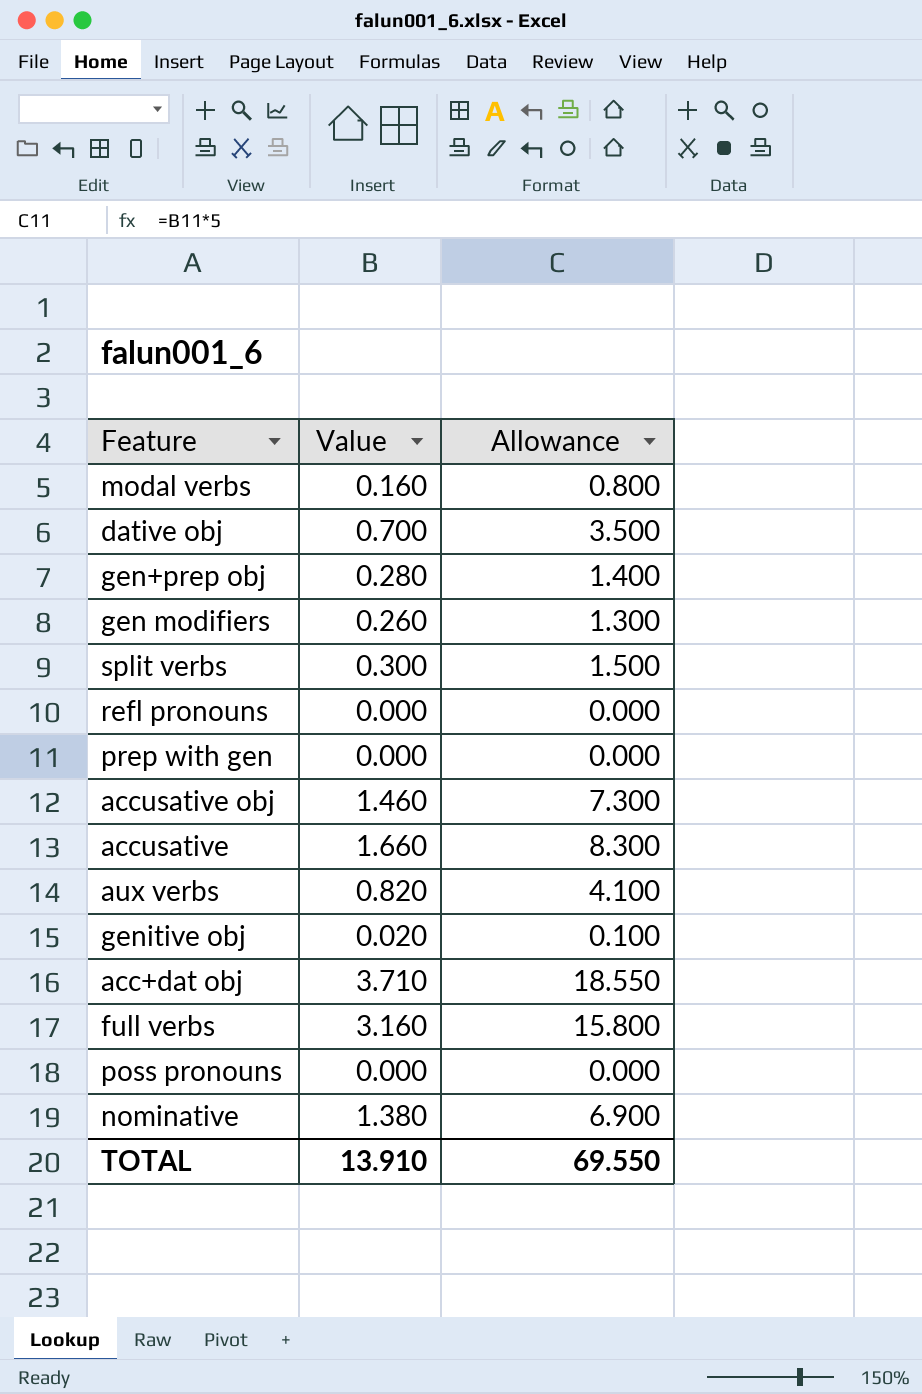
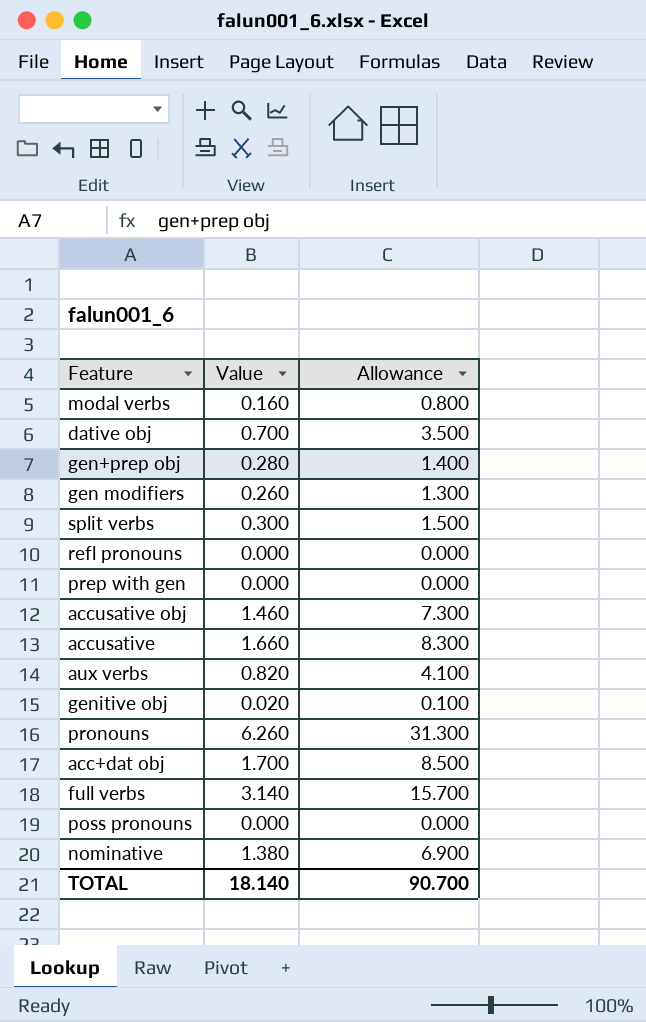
row pronouns: none -> 6.260 | 31.300
acc+dat obj | Value: 3.710 -> 1.700
acc+dat obj | Allowance: 18.550 -> 8.500
full verbs | Value: 3.160 -> 3.140
full verbs | Allowance: 15.800 -> 15.700
TOTAL | Value: 13.910 -> 18.140
TOTAL | Allowance: 69.550 -> 90.700

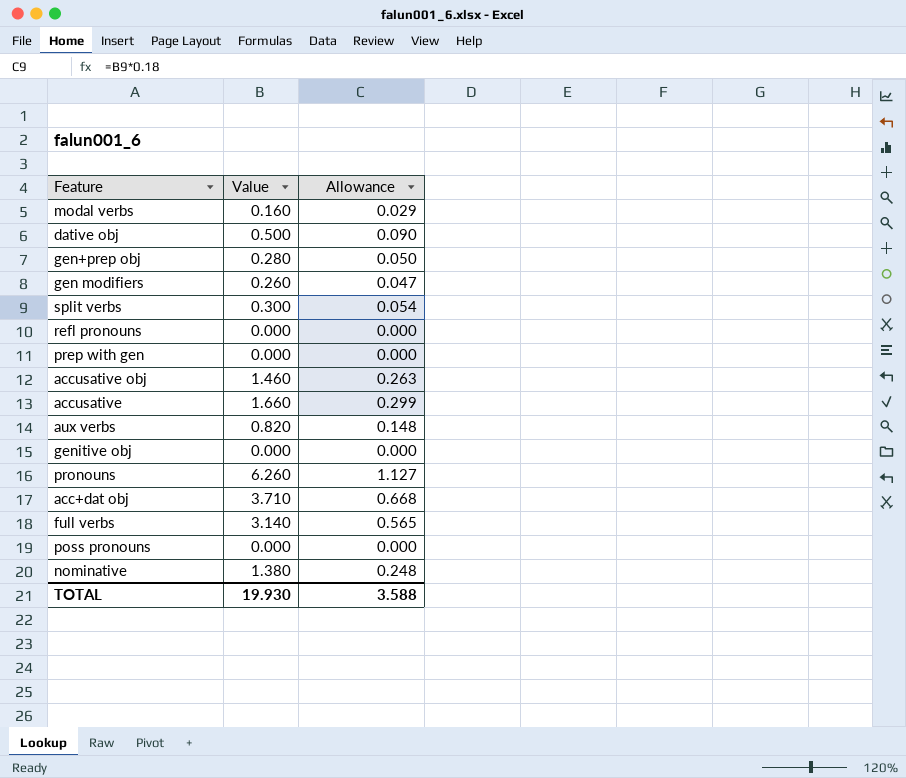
column Allowance | formula: [Value] * 5 -> [Value] * 0.18
dative obj | Value: 0.700 -> 0.500
genitive obj | Value: 0.020 -> 0.000
acc+dat obj | Value: 1.700 -> 3.710
TOTAL | Value: 18.140 -> 19.930
TOTAL | Allowance: 90.700 -> 3.588

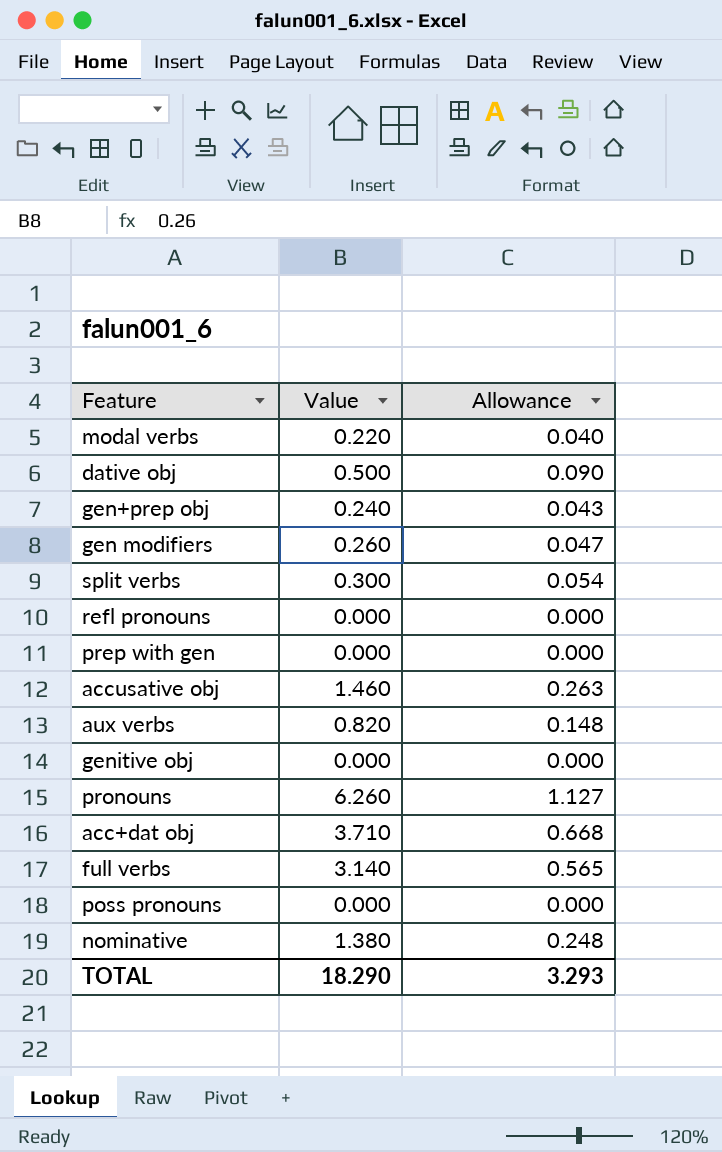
row accusative: 1.660 | 0.299 -> none
modal verbs | Value: 0.160 -> 0.220
modal verbs | Allowance: 0.029 -> 0.040
gen+prep obj | Value: 0.280 -> 0.240
gen+prep obj | Allowance: 0.050 -> 0.043
TOTAL | Value: 19.930 -> 18.290
TOTAL | Allowance: 3.588 -> 3.293

